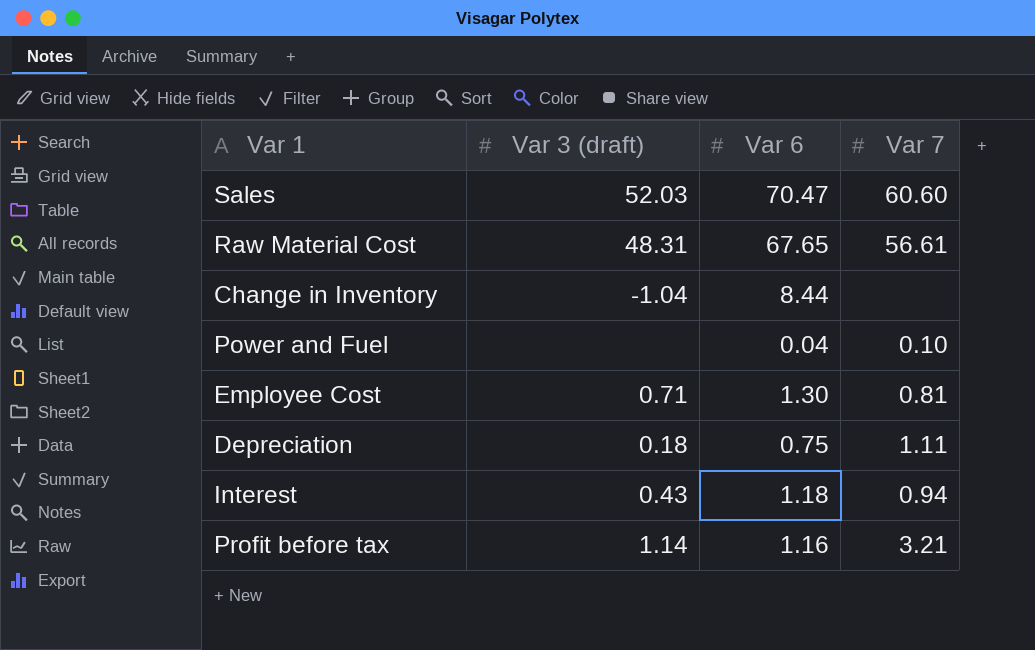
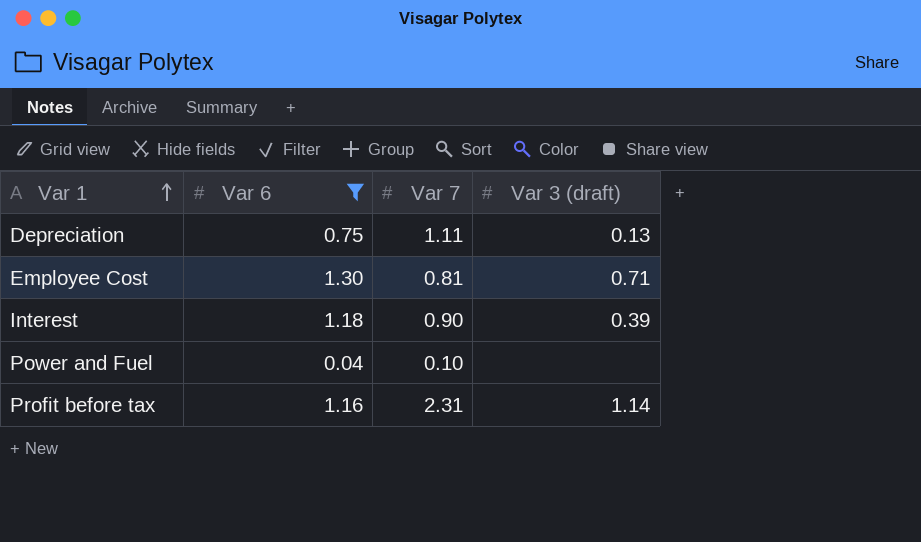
filter: none -> Var 6 <= 1.30
row order: none -> Var 1 ascending
column Var 3 (draft) | position: 2 -> 4
Depreciation | Var 3 (draft): 0.18 -> 0.13
Interest | Var 7: 0.94 -> 0.90
Interest | Var 3 (draft): 0.43 -> 0.39
Profit before tax | Var 7: 3.21 -> 2.31

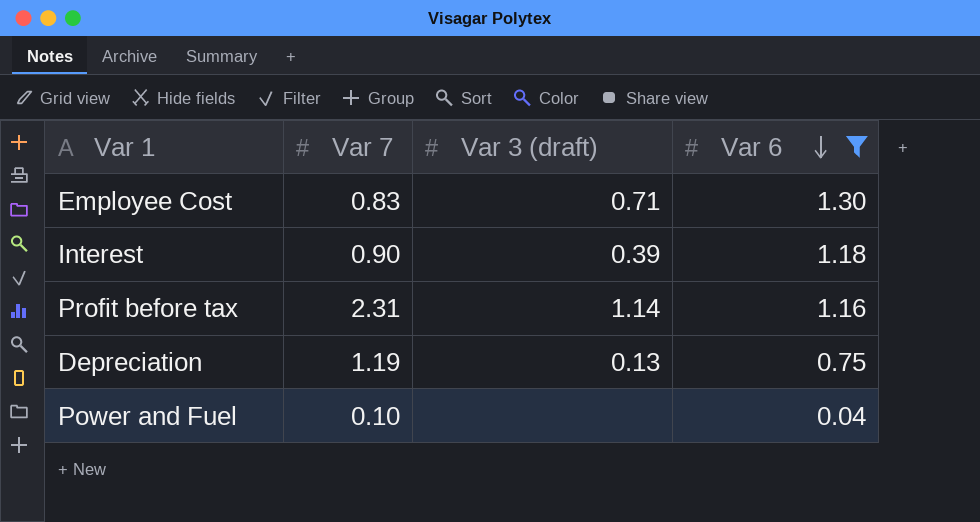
row order: Var 1 ascending -> Var 6 descending
column Var 6 | position: 2 -> 4
Employee Cost | Var 7: 0.81 -> 0.83
Depreciation | Var 7: 1.11 -> 1.19

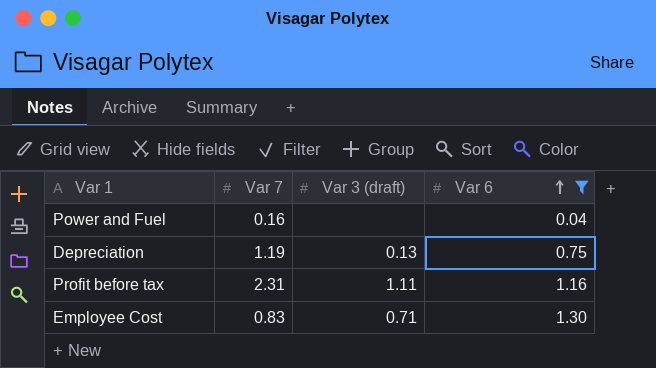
row order: Var 6 descending -> Var 6 ascending
row Interest: 0.90 | 0.39 | 1.18 -> none
Power and Fuel | Var 7: 0.10 -> 0.16
Profit before tax | Var 3 (draft): 1.14 -> 1.11

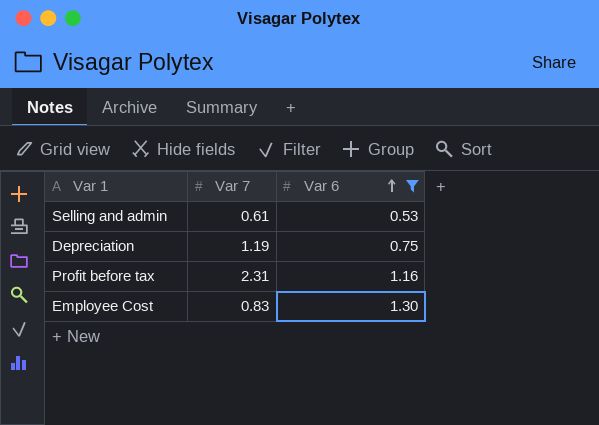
column Var 3 (draft) | position: 3 -> none
row Power and Fuel: 0.16 | none | 0.04 -> none
row Selling and admin: none -> 0.61 | 0.53

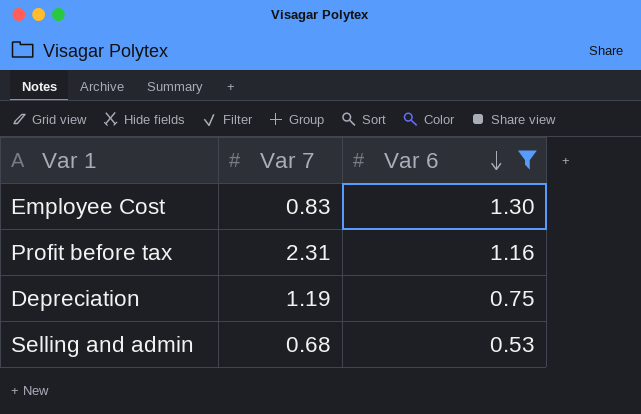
row order: Var 6 ascending -> Var 6 descending
Selling and admin | Var 7: 0.61 -> 0.68

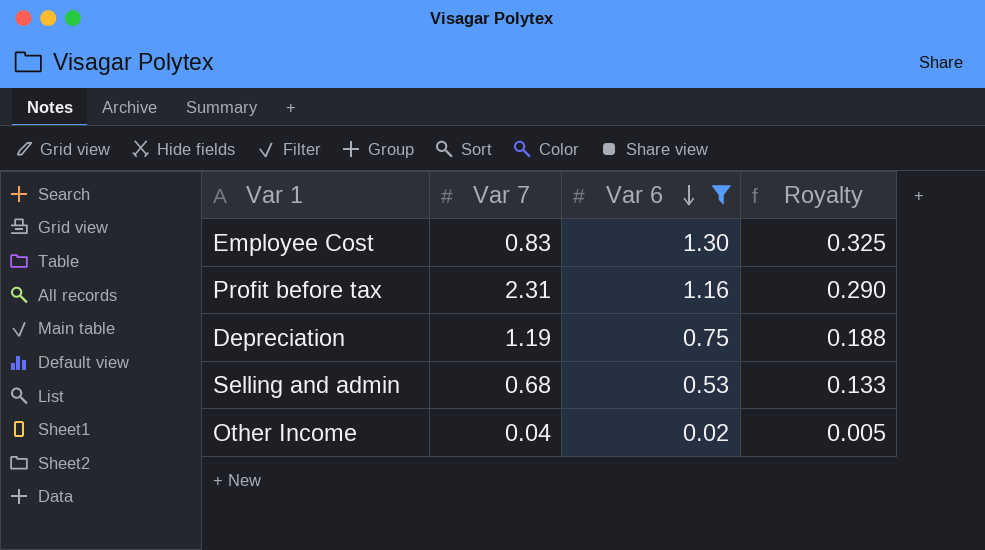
column Royalty | formula: none -> [Var 6] * 0.25
row Other Income: none -> 0.04 | 0.02 | 0.005

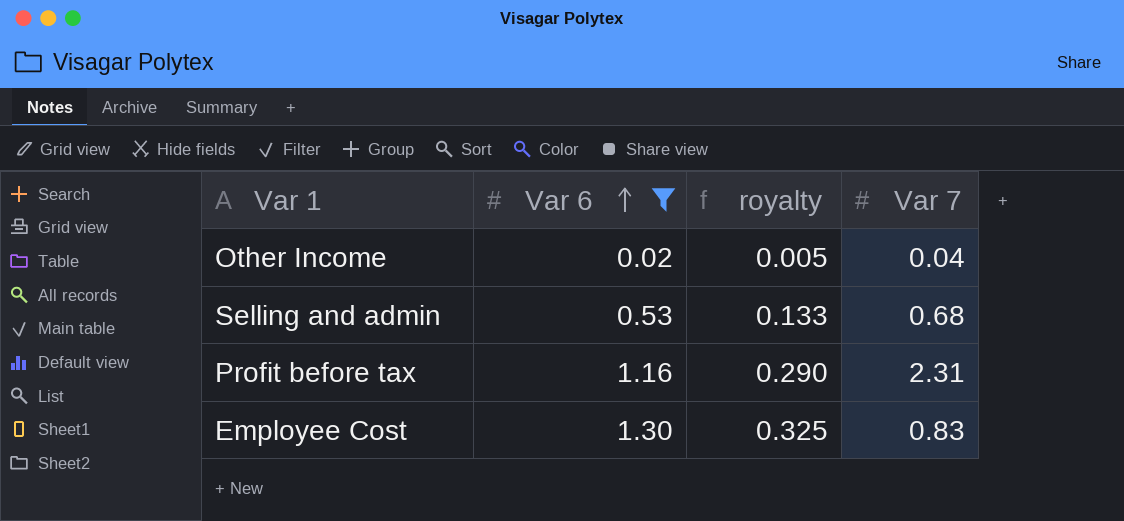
row order: Var 6 descending -> Var 6 ascending
column name: Royalty -> royalty
column Var 7 | position: 2 -> 4
row Depreciation: 1.19 | 0.75 | 0.188 -> none

